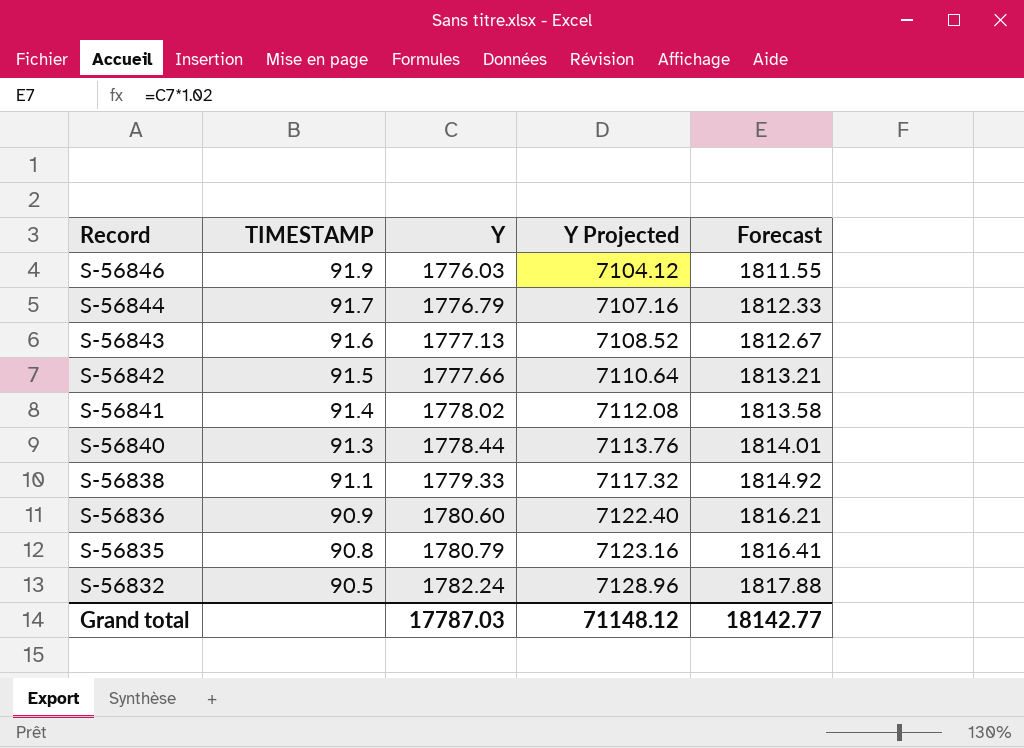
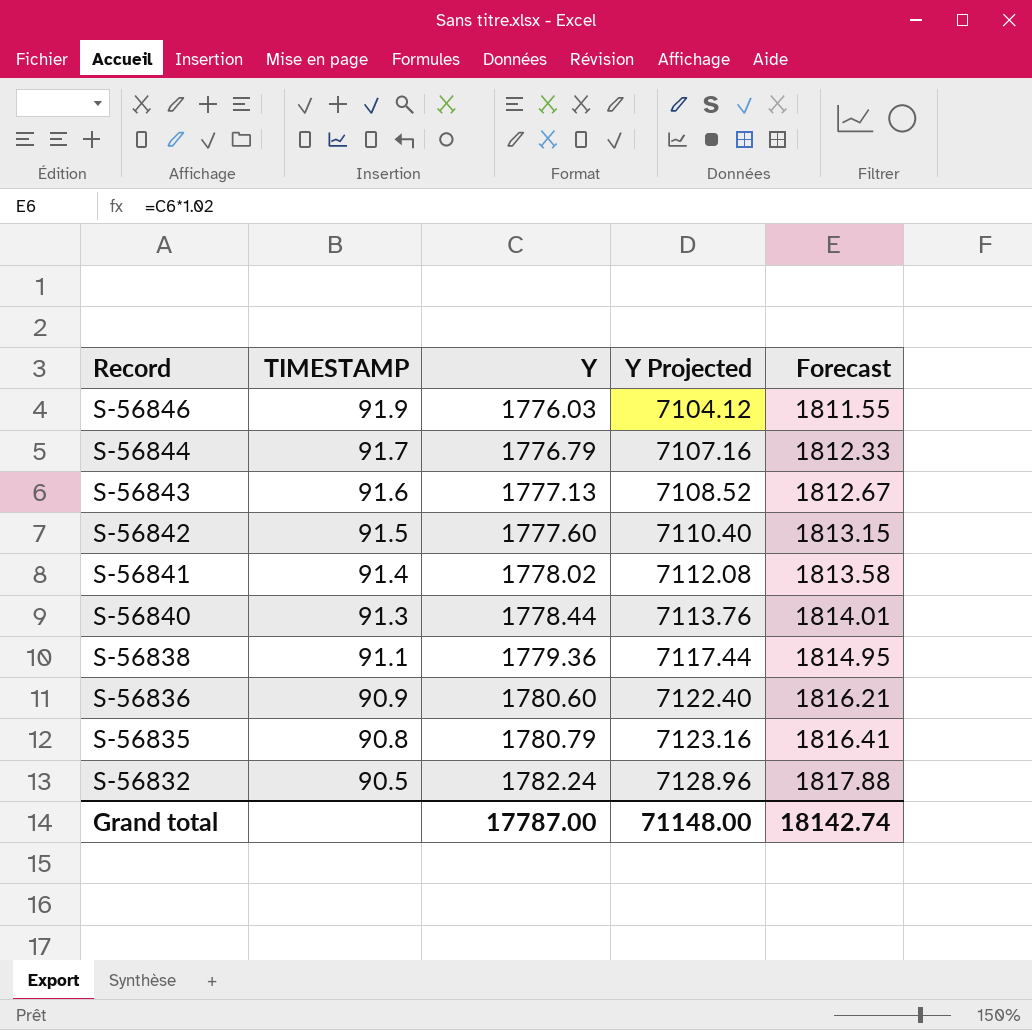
S-56842 | Y: 1777.66 -> 1777.60
S-56842 | Y Projected: 7110.64 -> 7110.40
S-56842 | Forecast: 1813.21 -> 1813.15
S-56838 | Y: 1779.33 -> 1779.36
S-56838 | Y Projected: 7117.32 -> 7117.44
S-56838 | Forecast: 1814.92 -> 1814.95
Grand total | Y: 17787.03 -> 17787.00
Grand total | Y Projected: 71148.12 -> 71148.00
Grand total | Forecast: 18142.77 -> 18142.74

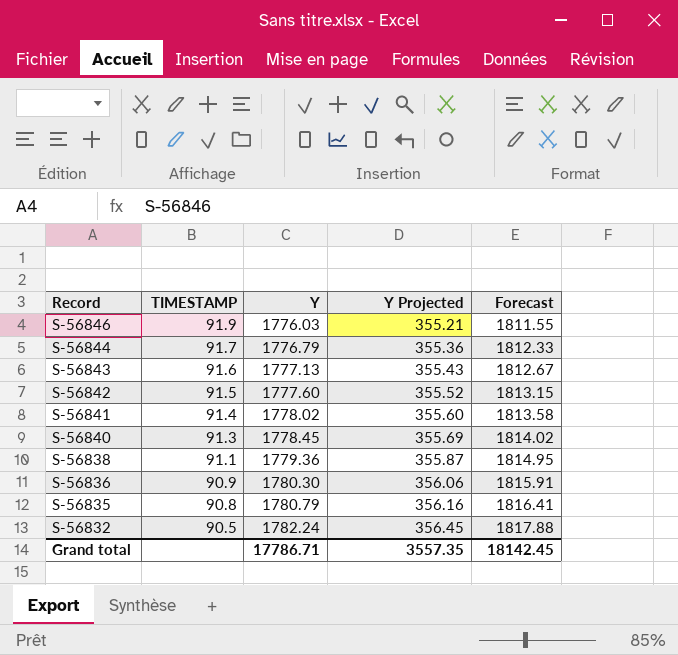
column Y Projected | formula: [Y] * 4 -> [Y] * 0.2
S-56840 | Y: 1778.44 -> 1778.45
S-56840 | Forecast: 1814.01 -> 1814.02
S-56836 | Y: 1780.60 -> 1780.30
S-56836 | Forecast: 1816.21 -> 1815.91
Grand total | Y: 17787.00 -> 17786.71
Grand total | Y Projected: 71148.00 -> 3557.35
Grand total | Forecast: 18142.74 -> 18142.45

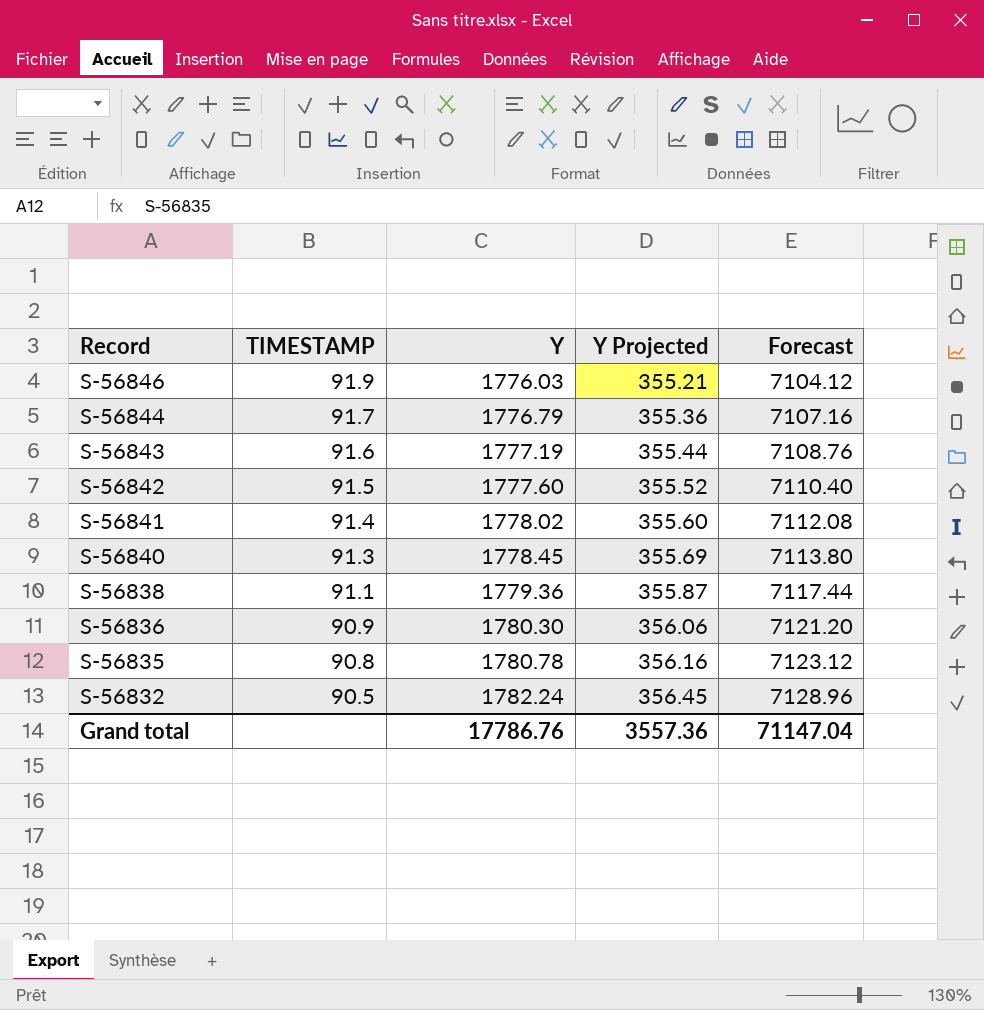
column Forecast | formula: [Y] * 1.02 -> [Y] * 4
S-56843 | Y: 1777.13 -> 1777.19
S-56843 | Y Projected: 355.43 -> 355.44
S-56835 | Y: 1780.79 -> 1780.78
Grand total | Y: 17786.71 -> 17786.76
Grand total | Y Projected: 3557.35 -> 3557.36
Grand total | Forecast: 18142.45 -> 71147.04

